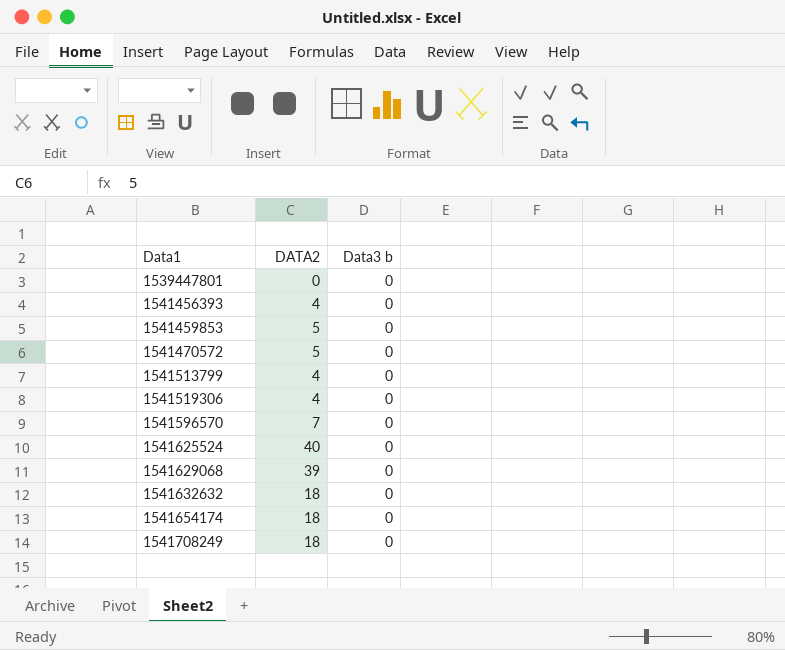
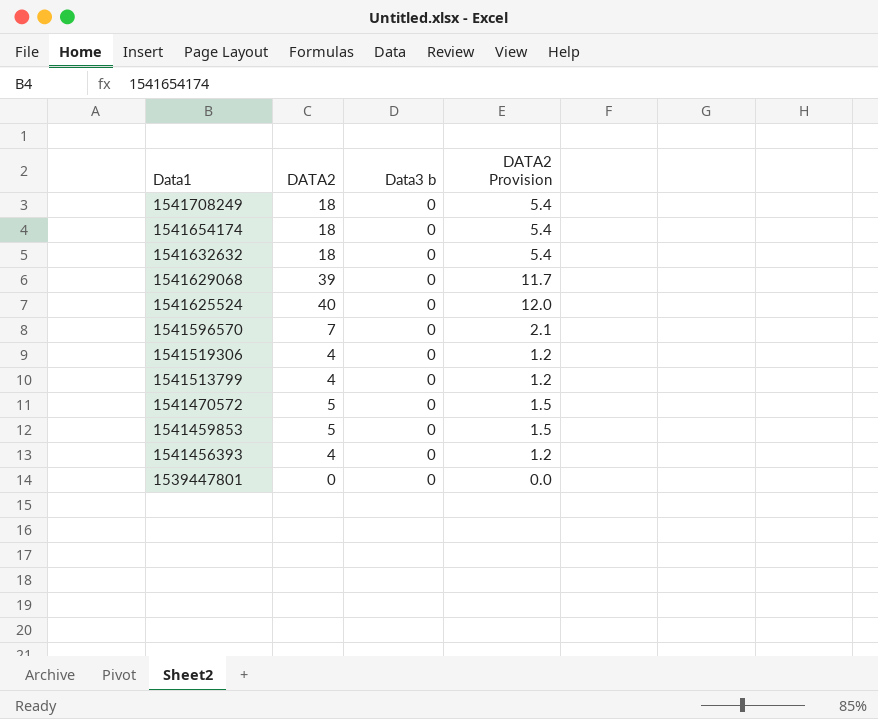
row order: Data1 ascending -> Data1 descending
column DATA2 Provision | formula: none -> [DATA2] * 0.3

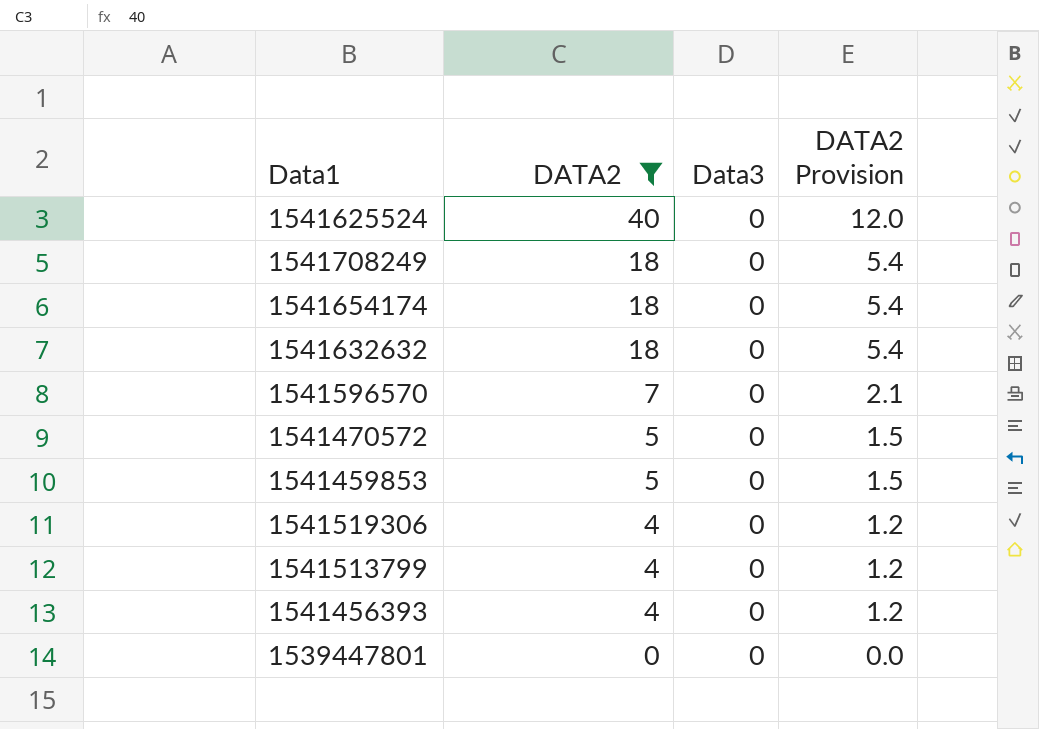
filter: none -> DATA2 != 39
row order: Data1 descending -> DATA2 descending
column name: Data3 b -> Data3

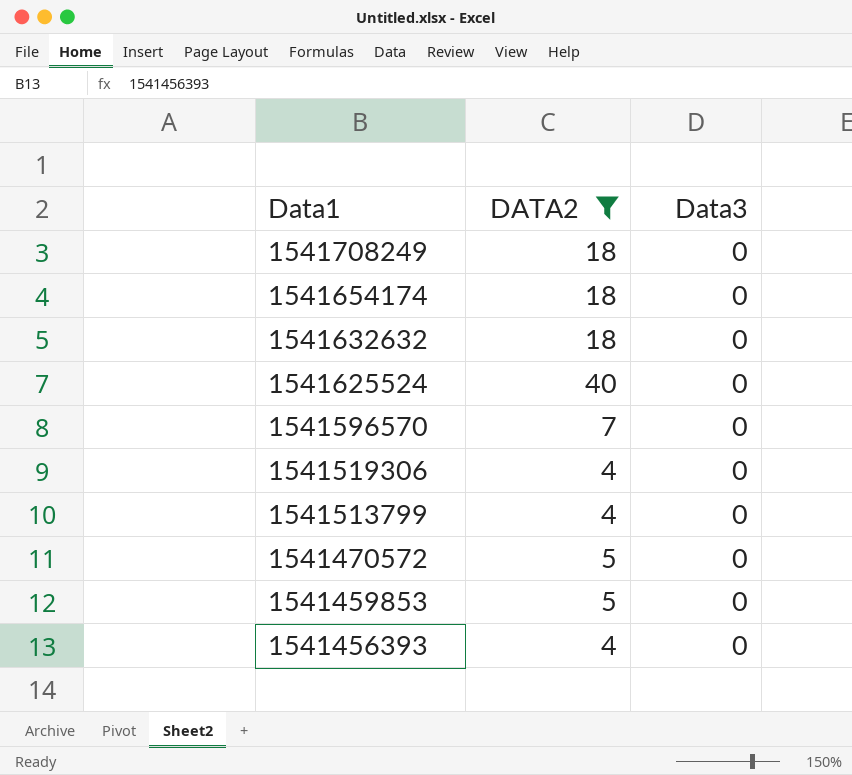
row order: DATA2 descending -> Data1 descending
column DATA2 Provision | formula: [DATA2] * 0.3 -> none
row 1539447801: 0 | 0 | 0.0 -> none

